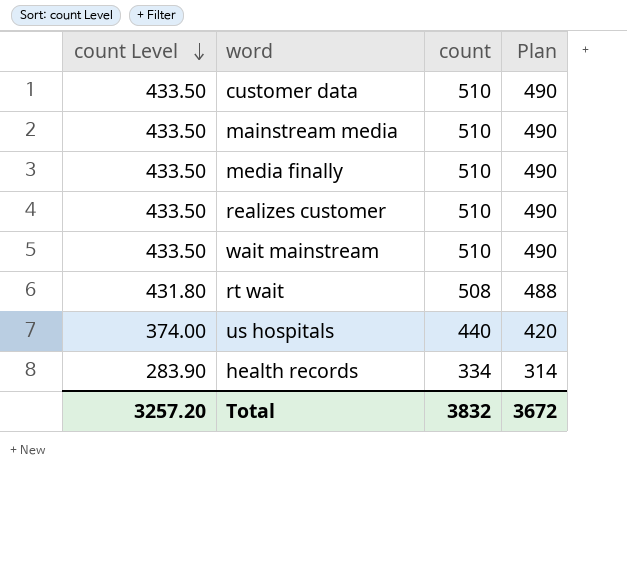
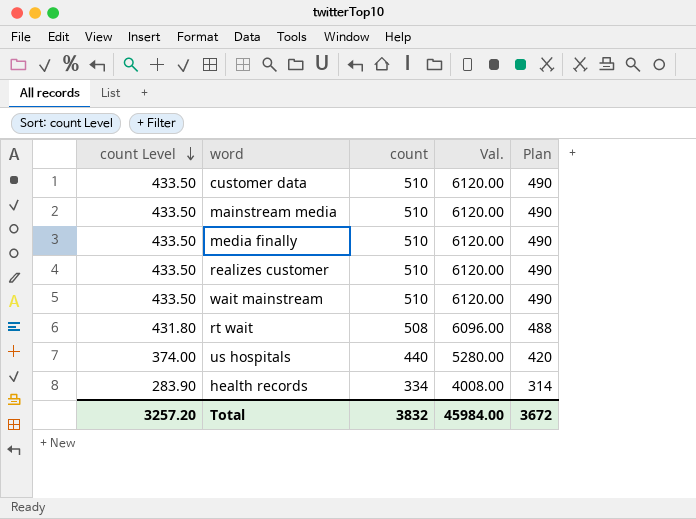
column Val. | formula: none -> [count] * 12

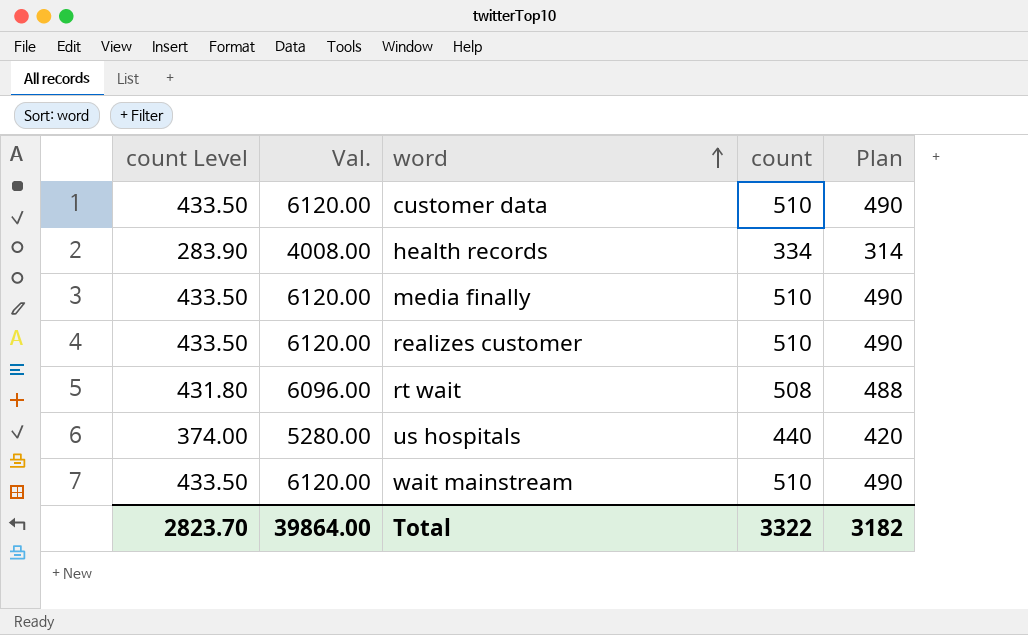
row order: count Level descending -> word ascending
column Val. | position: 4 -> 2
row mainstream media: 433.50 | 510 | 6120.00 | 490 -> none
Total | count Level: 3257.20 -> 2823.70
Total | Val.: 45984.00 -> 39864.00
Total | count: 3832 -> 3322
Total | Plan: 3672 -> 3182

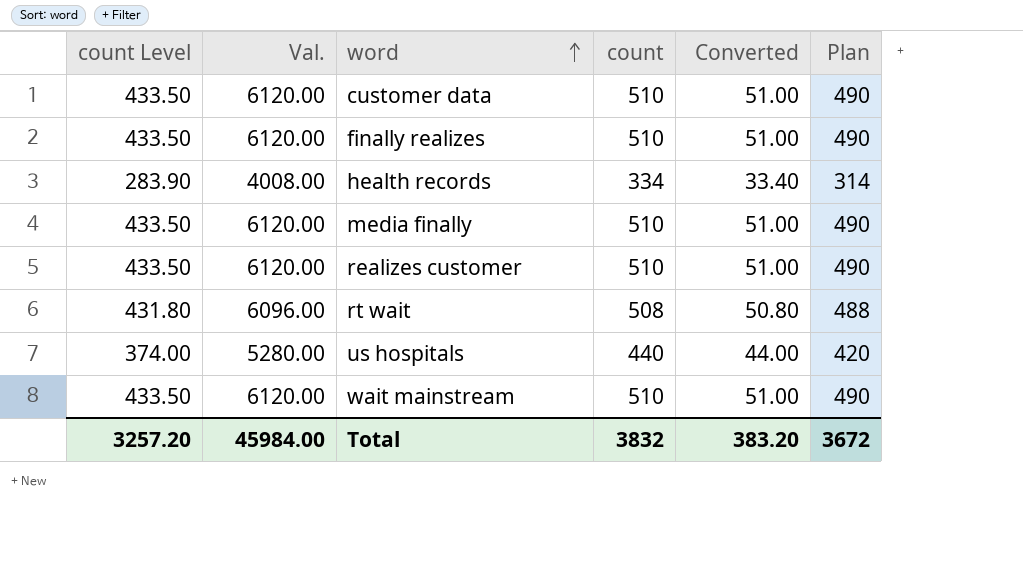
column Converted | formula: none -> [count] * 0.1
row finally realizes: none -> 433.50 | 6120.00 | 510 | 51.00 | 490
Total | count Level: 2823.70 -> 3257.20
Total | Val.: 39864.00 -> 45984.00
Total | count: 3322 -> 3832
Total | Plan: 3182 -> 3672

